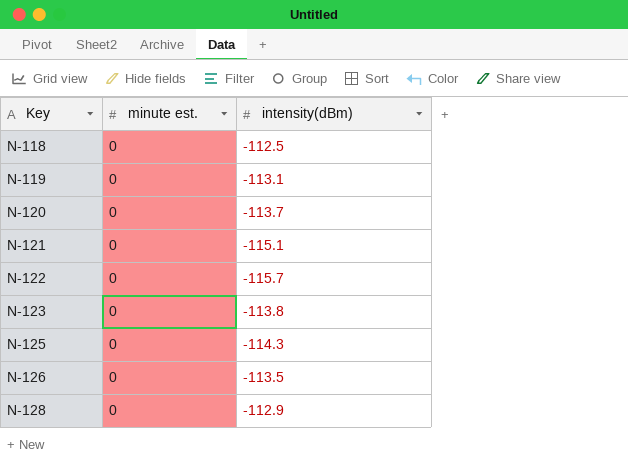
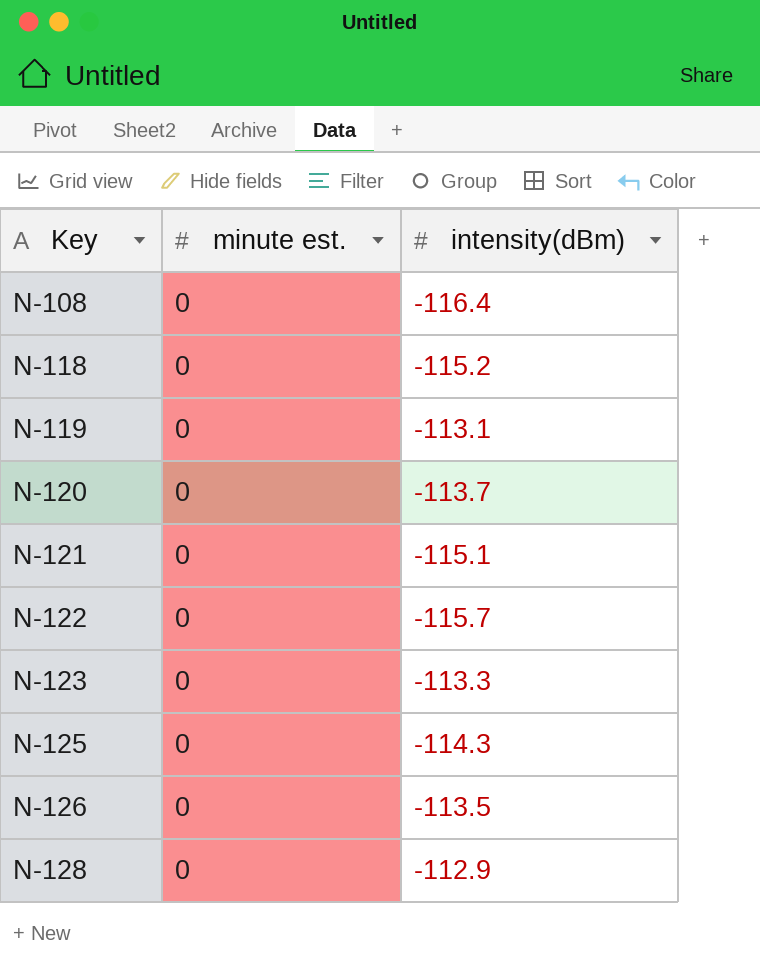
row N-108: none -> 0 | -116.4
N-118 | intensity(dBm): -112.5 -> -115.2
N-123 | intensity(dBm): -113.8 -> -113.3

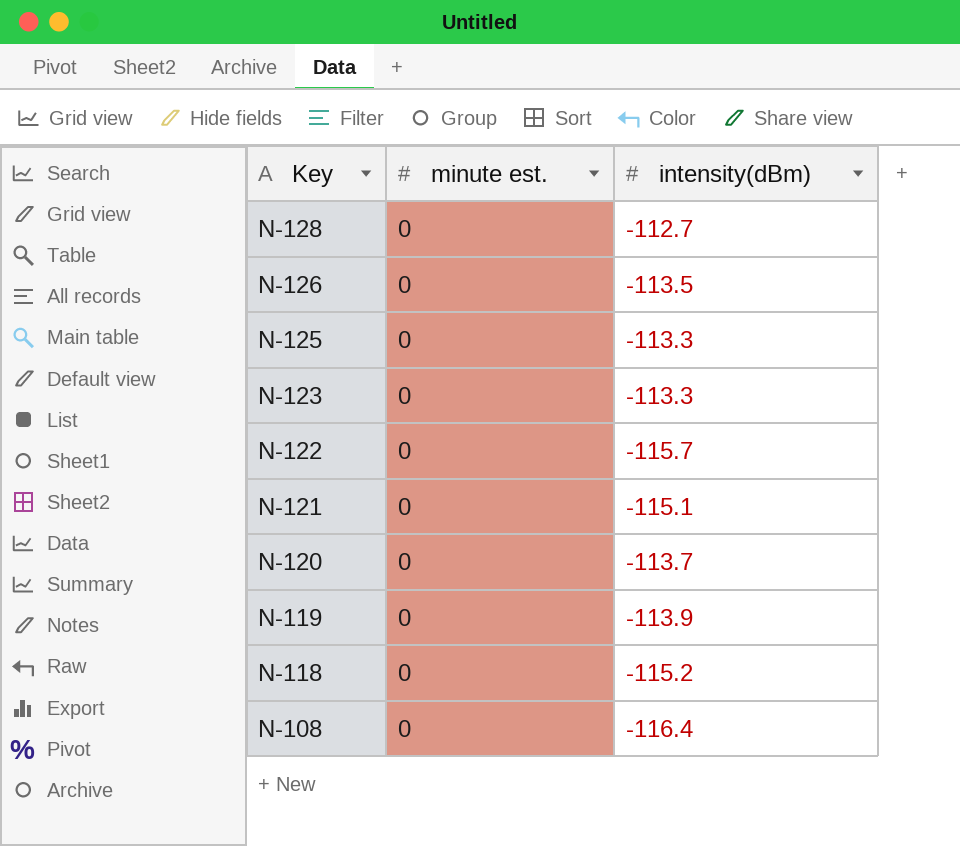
row order: Key ascending -> Key descending
N-128 | intensity(dBm): -112.9 -> -112.7
N-125 | intensity(dBm): -114.3 -> -113.3
N-119 | intensity(dBm): -113.1 -> -113.9

